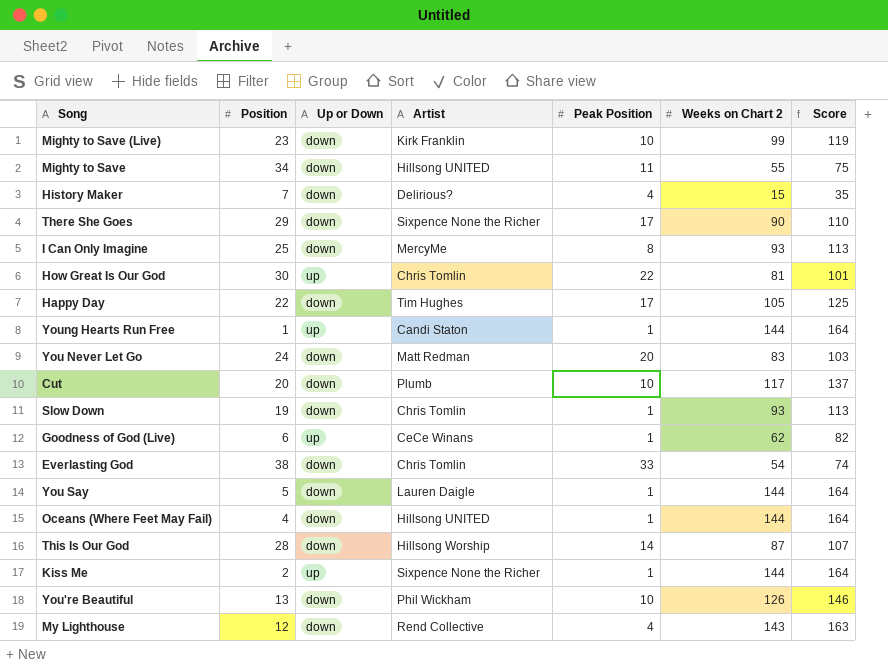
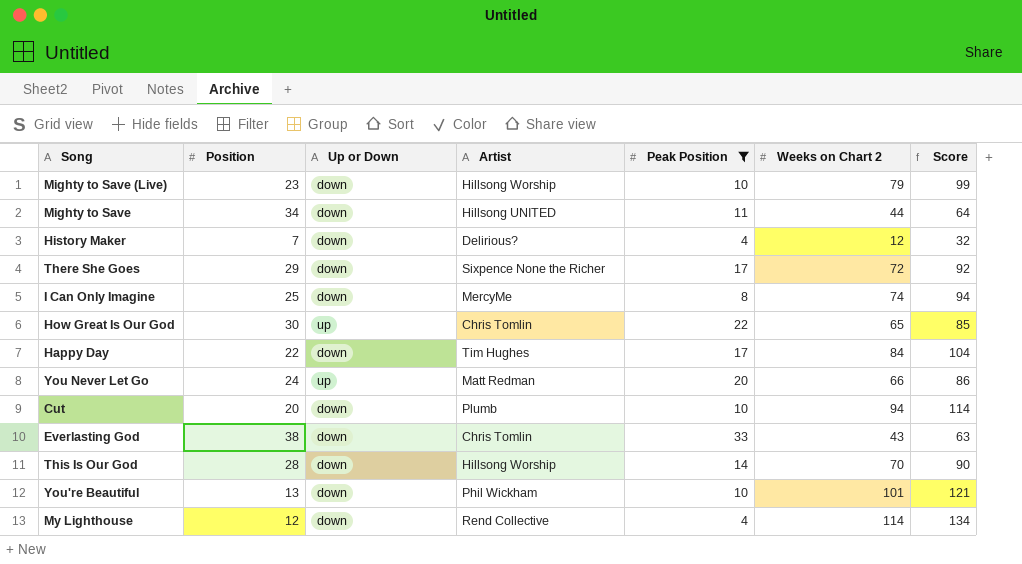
filter: none -> Peak Position != 1
Mighty to Save (Live) | Artist: Kirk Franklin -> Hillsong Worship
Mighty to Save (Live) | Weeks on Chart 2: 99 -> 79
Mighty to Save (Live) | Score: 119 -> 99
Mighty to Save | Weeks on Chart 2: 55 -> 44
Mighty to Save | Score: 75 -> 64
History Maker | Weeks on Chart 2: 15 -> 12
History Maker | Score: 35 -> 32
There She Goes | Weeks on Chart 2: 90 -> 72
There She Goes | Score: 110 -> 92
I Can Only Imagine | Weeks on Chart 2: 93 -> 74
I Can Only Imagine | Score: 113 -> 94
How Great Is Our God | Weeks on Chart 2: 81 -> 65
How Great Is Our God | Score: 101 -> 85
Happy Day | Weeks on Chart 2: 105 -> 84
Happy Day | Score: 125 -> 104
You Never Let Go | Up or Down: down -> up
You Never Let Go | Weeks on Chart 2: 83 -> 66
You Never Let Go | Score: 103 -> 86
Cut | Weeks on Chart 2: 117 -> 94
Cut | Score: 137 -> 114
Everlasting God | Weeks on Chart 2: 54 -> 43
Everlasting God | Score: 74 -> 63
This Is Our God | Weeks on Chart 2: 87 -> 70
This Is Our God | Score: 107 -> 90
You're Beautiful | Weeks on Chart 2: 126 -> 101
You're Beautiful | Score: 146 -> 121
My Lighthouse | Weeks on Chart 2: 143 -> 114
My Lighthouse | Score: 163 -> 134

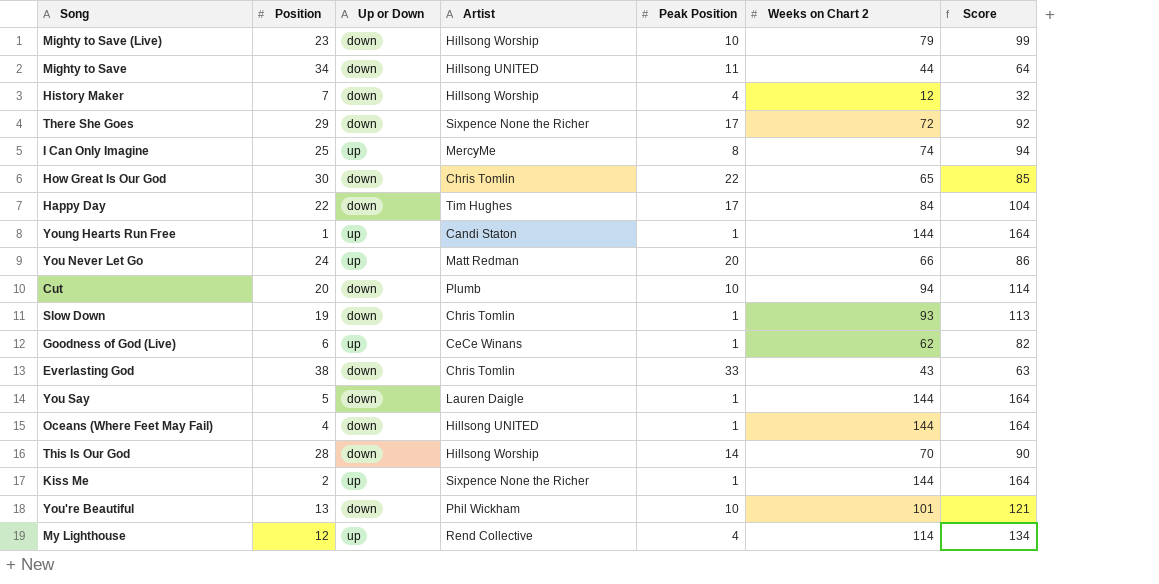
filter: Peak Position != 1 -> none
History Maker | Artist: Delirious? -> Hillsong Worship
I Can Only Imagine | Up or Down: down -> up
How Great Is Our God | Up or Down: up -> down
My Lighthouse | Up or Down: down -> up

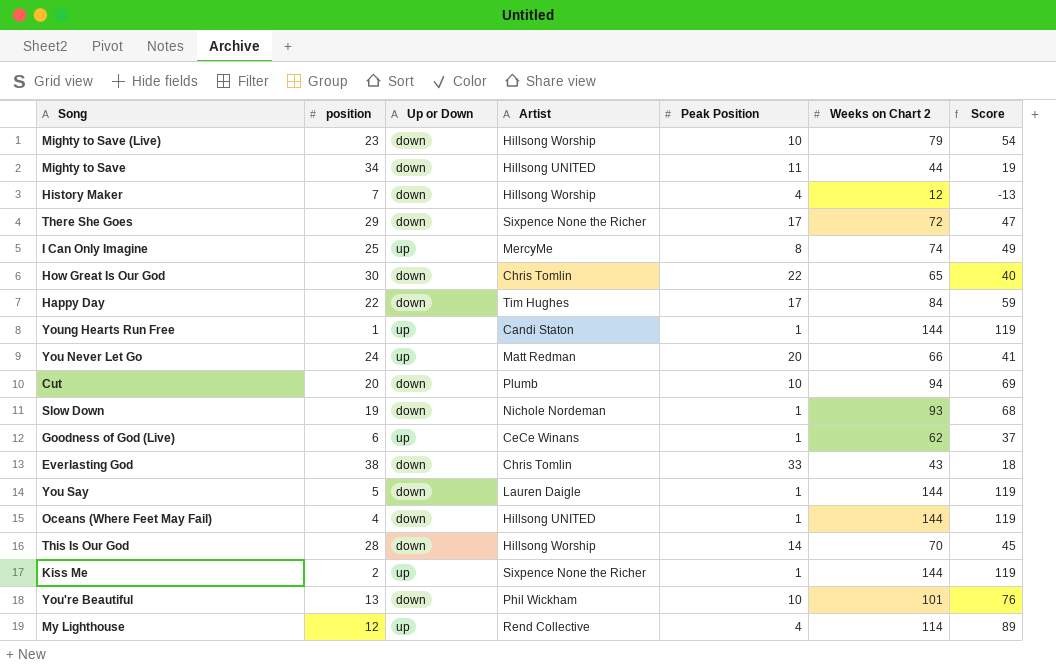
column name: Position -> position
column Score | formula: [Weeks on Chart 2] + 20 -> [Weeks on Chart 2] - 25
Slow Down | Artist: Chris Tomlin -> Nichole Nordeman

